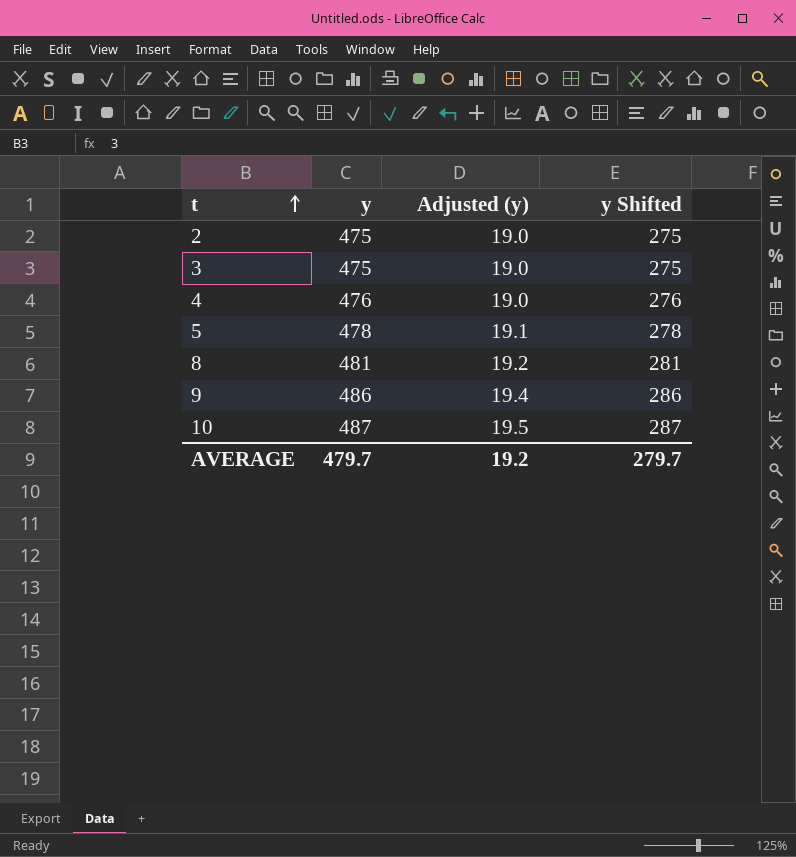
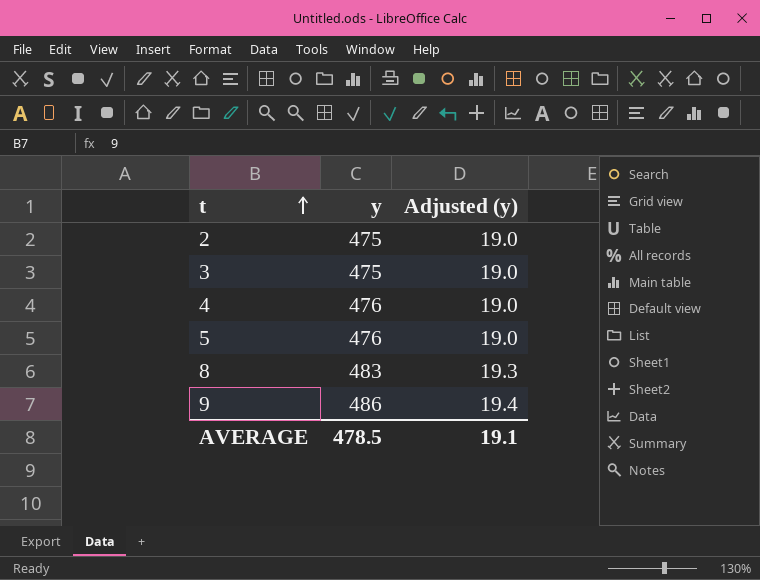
column y Shifted | formula: [y] - 200 -> none
row 10: 487 | 19.5 | 287 -> none
5 | y: 478 -> 476
5 | Adjusted (y): 19.1 -> 19.0
8 | y: 481 -> 483
8 | Adjusted (y): 19.2 -> 19.3
AVERAGE | y: 479.7 -> 478.5
AVERAGE | Adjusted (y): 19.2 -> 19.1

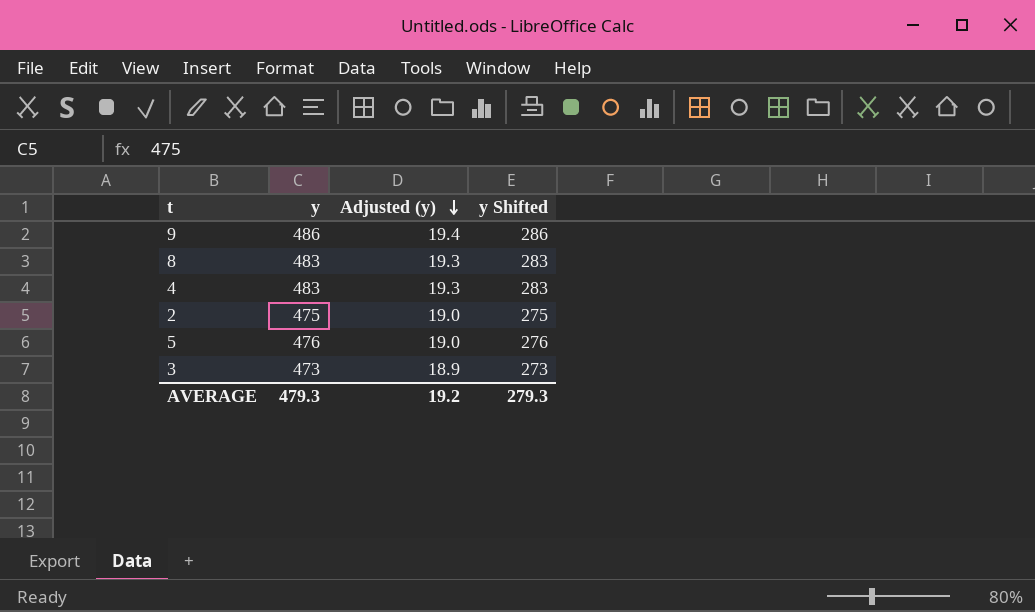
row order: t ascending -> Adjusted (y) descending
column y Shifted | formula: none -> [y] - 200
4 | y: 476 -> 483
4 | Adjusted (y): 19.0 -> 19.3
3 | y: 475 -> 473
3 | Adjusted (y): 19.0 -> 18.9
AVERAGE | y: 478.5 -> 479.3
AVERAGE | Adjusted (y): 19.1 -> 19.2

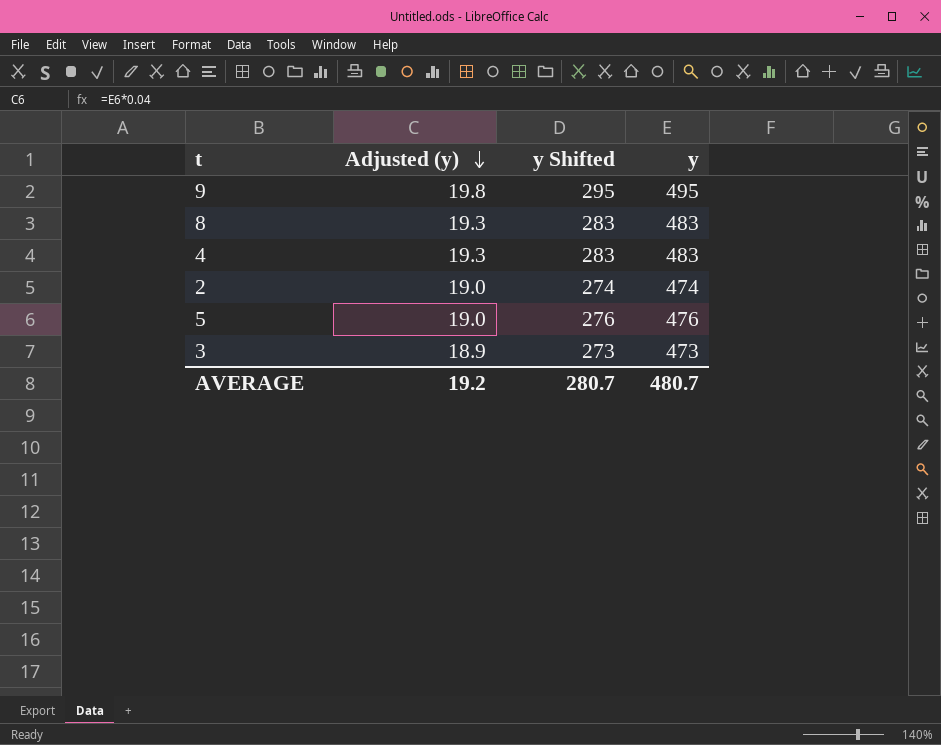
column y | position: 2 -> 4
9 | Adjusted (y): 19.4 -> 19.8
9 | y Shifted: 286 -> 295
9 | y: 486 -> 495
2 | y Shifted: 275 -> 274
2 | y: 475 -> 474
AVERAGE | y Shifted: 279.3 -> 280.7
AVERAGE | y: 479.3 -> 480.7

